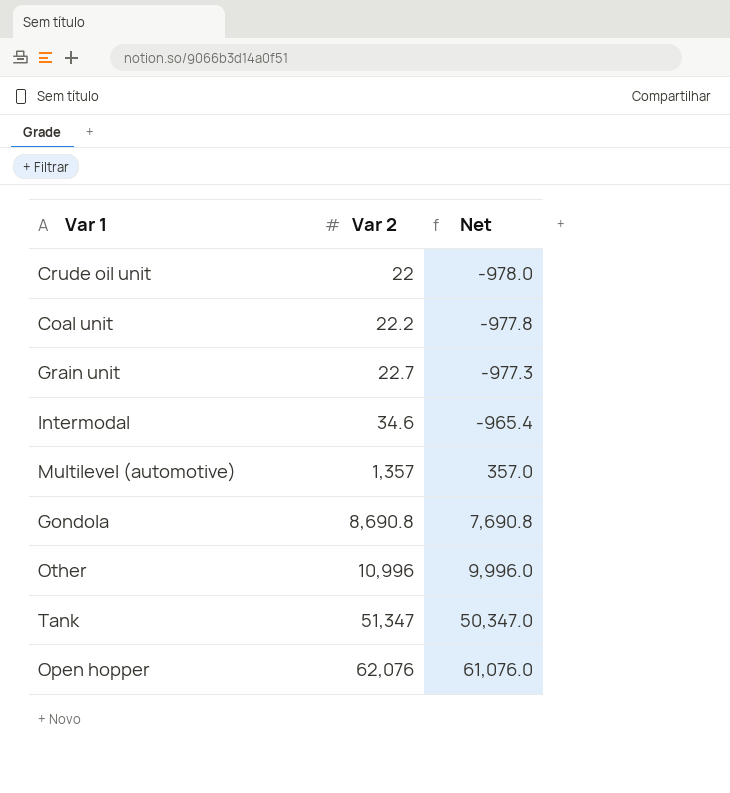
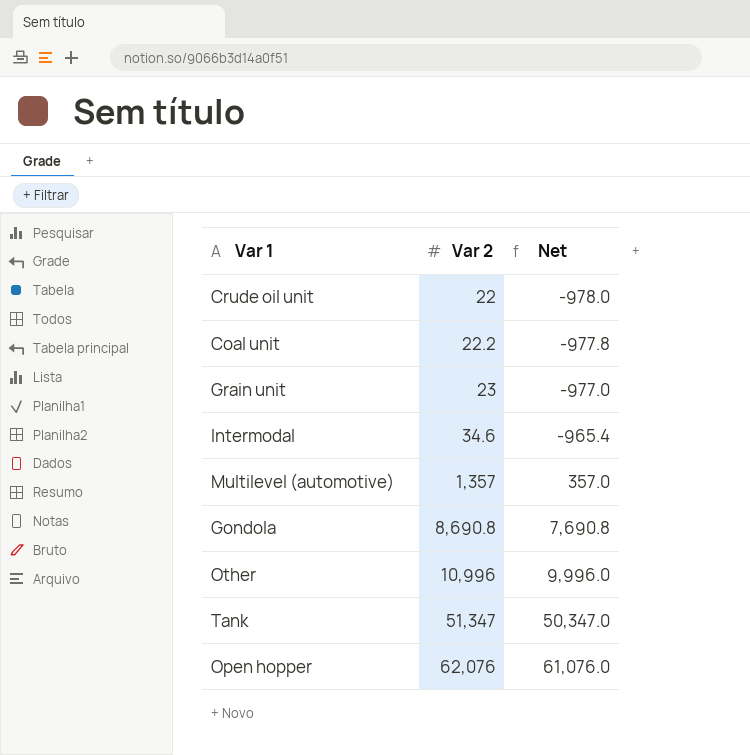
Grain unit | Var 2: 22.7 -> 23
Grain unit | Net: -977.3 -> -977.0

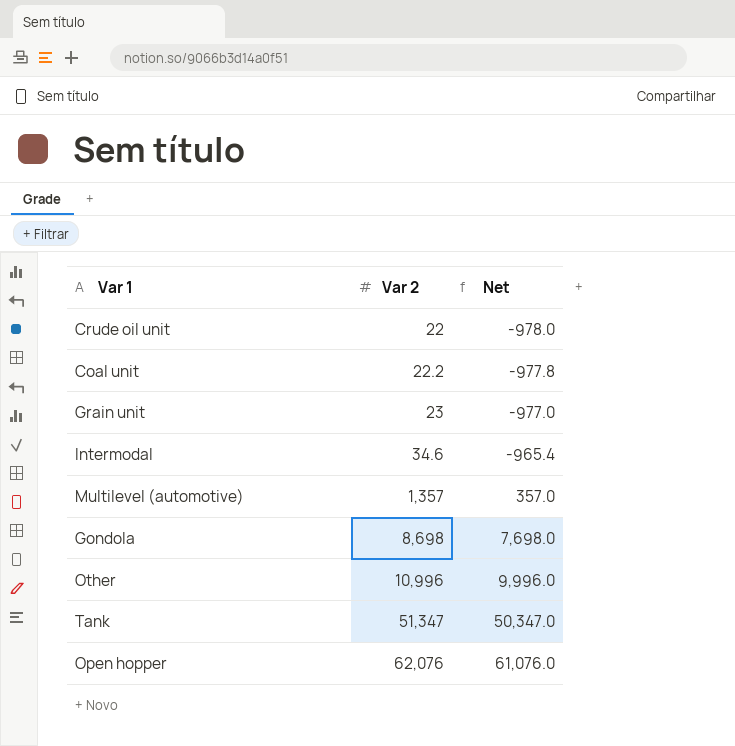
Gondola | Var 2: 8,690.8 -> 8,698
Gondola | Net: 7,690.8 -> 7,698.0

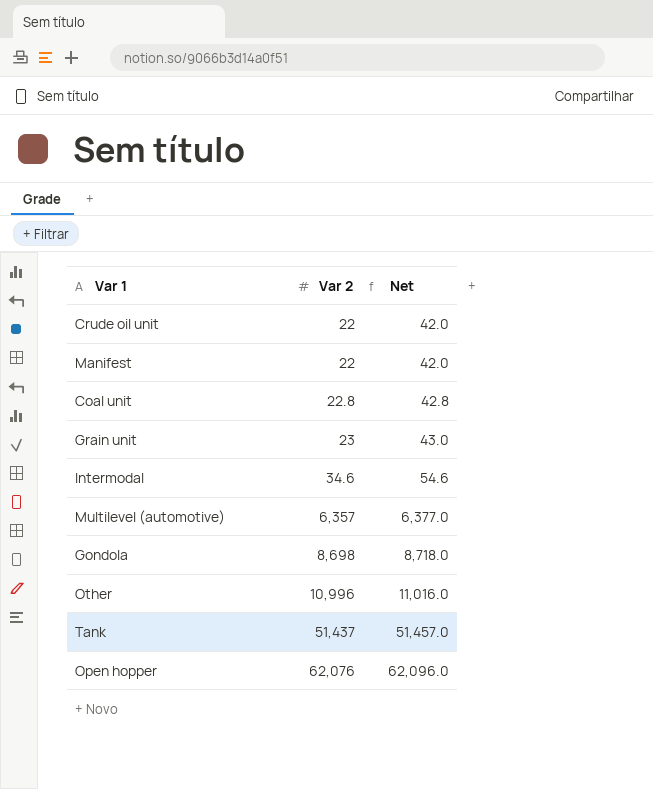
column Net | formula: [Var 2] - 1000 -> [Var 2] + 20
row Manifest: none -> 22 | 42.0
Coal unit | Var 2: 22.2 -> 22.8
Multilevel (automotive) | Var 2: 1,357 -> 6,357
Tank | Var 2: 51,347 -> 51,437

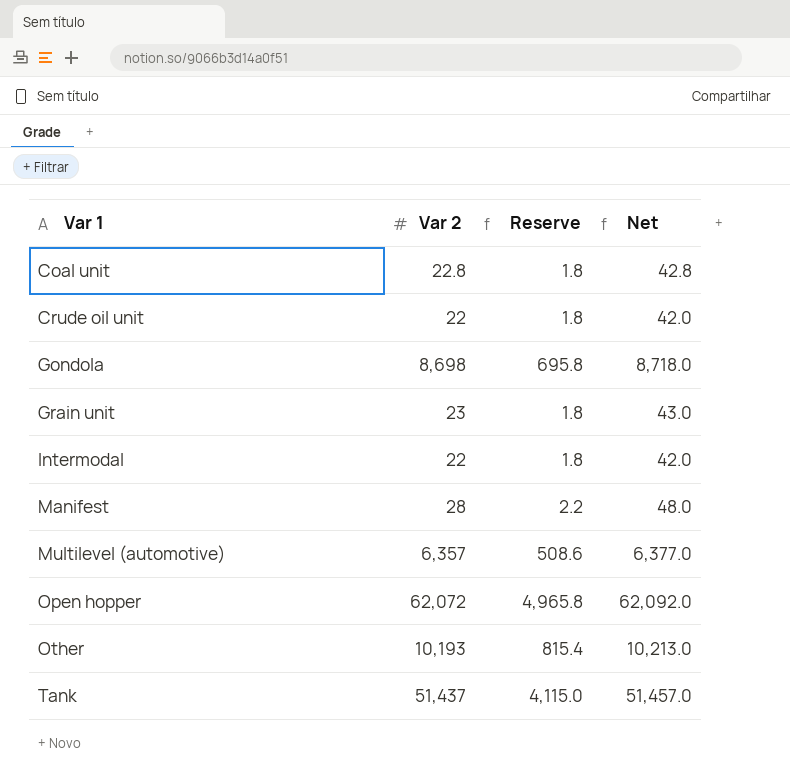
row order: Var 2 ascending -> Var 1 ascending
column Reserve | formula: none -> [Var 2] * 0.08
Intermodal | Var 2: 34.6 -> 22
Intermodal | Net: 54.6 -> 42.0
Manifest | Var 2: 22 -> 28
Manifest | Net: 42.0 -> 48.0
Open hopper | Var 2: 62,076 -> 62,072
Open hopper | Net: 62,096.0 -> 62,092.0
Other | Var 2: 10,996 -> 10,193
Other | Net: 11,016.0 -> 10,213.0

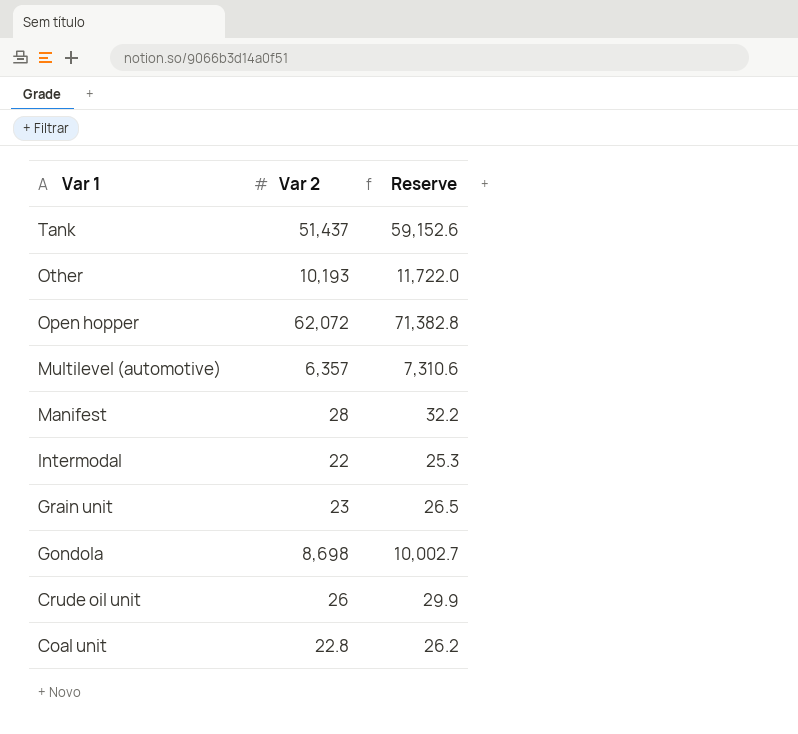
row order: Var 1 ascending -> Var 1 descending
column Net | formula: [Var 2] + 20 -> none
column Reserve | formula: [Var 2] * 0.08 -> [Var 2] * 1.15
Crude oil unit | Var 2: 22 -> 26

